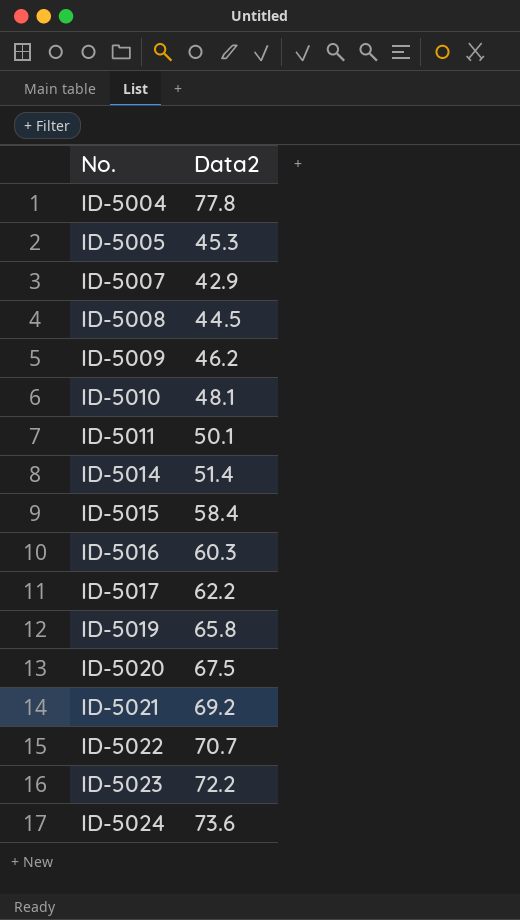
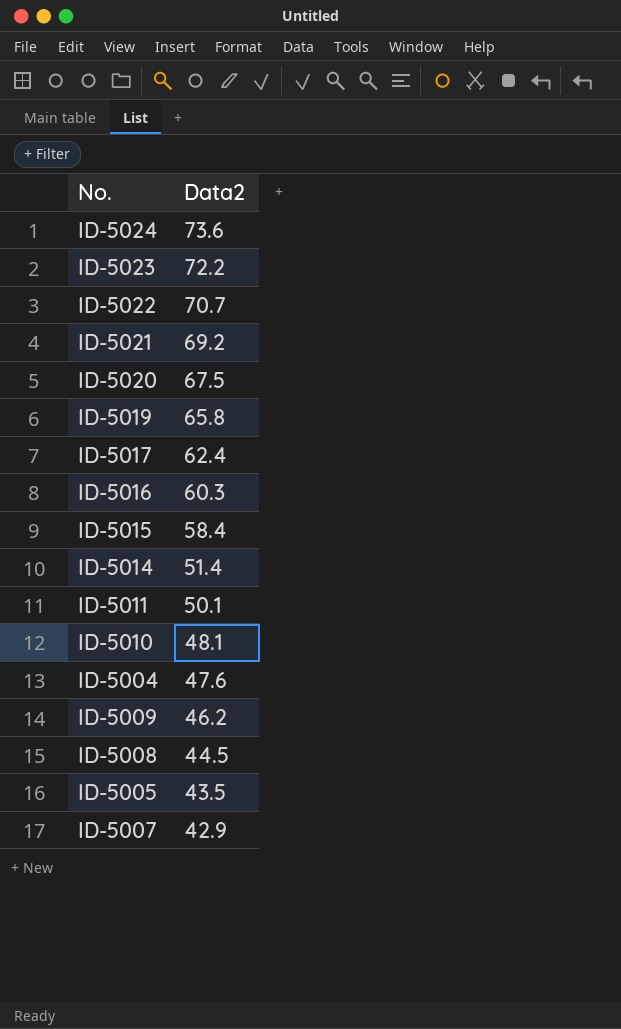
row order: No. ascending -> Data2 descending
ID-5017 | Data2: 62.2 -> 62.4
ID-5004 | Data2: 77.8 -> 47.6
ID-5005 | Data2: 45.3 -> 43.5

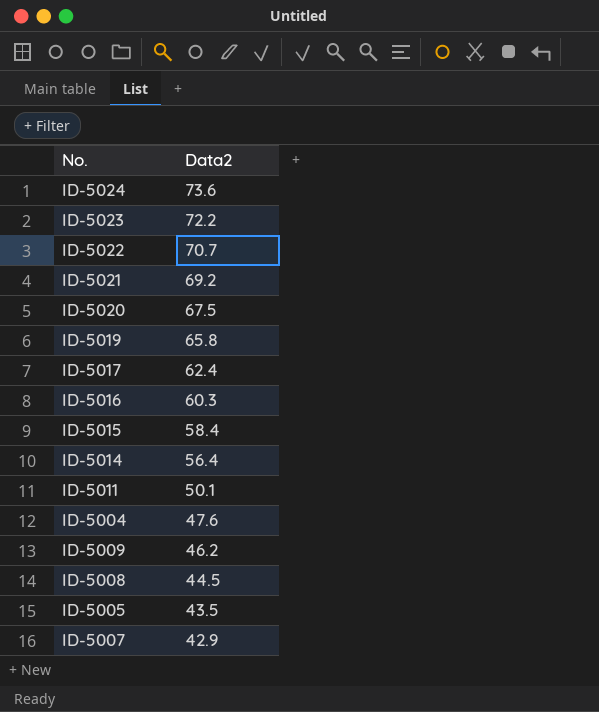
row ID-5010: 48.1 -> none
ID-5014 | Data2: 51.4 -> 56.4

